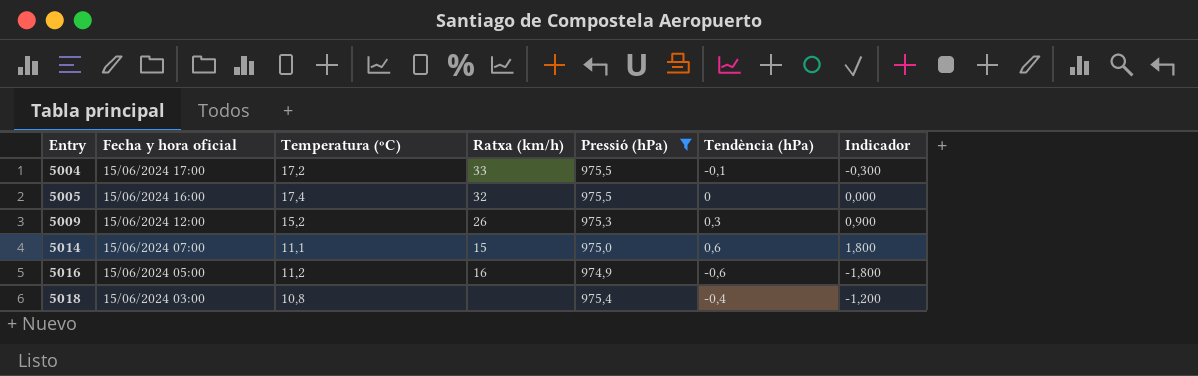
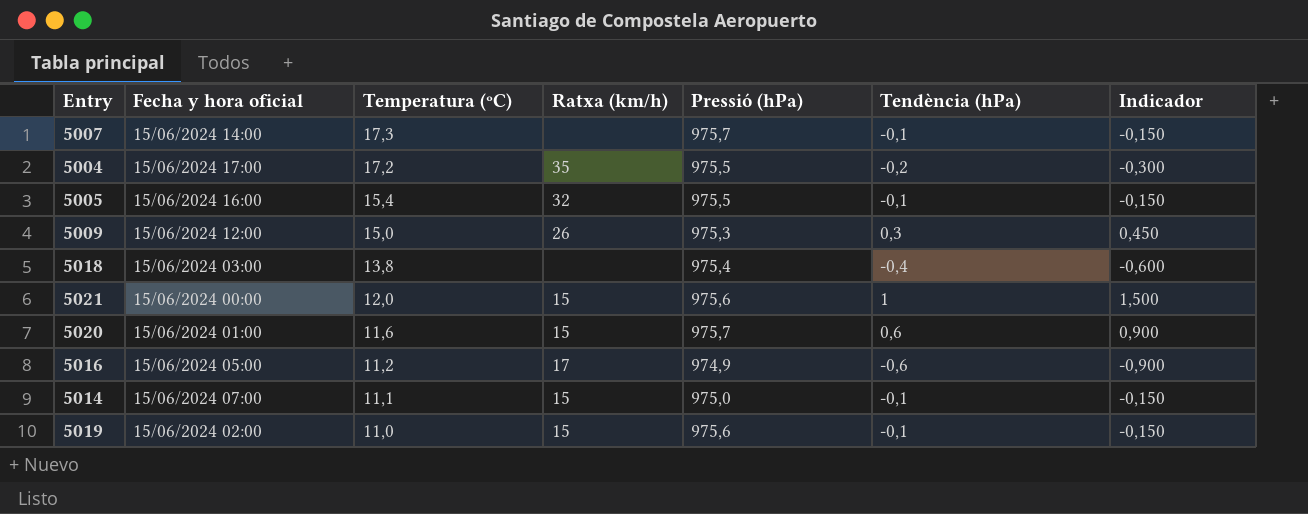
filter: Pressió (hPa) <= 975,5 -> none
row order: Entry ascending -> Temperatura (ºC) descending
column Indicador | formula: [Tendència (hPa)] * 3 -> [Tendència (hPa)] * 1,5
5004 | Ratxa (km/h): 33 -> 35
5004 | Tendència (hPa): -0,1 -> -0,2
5005 | Temperatura (ºC): 17,4 -> 15,4
5005 | Tendència (hPa): 0 -> -0,1
5009 | Temperatura (ºC): 15,2 -> 15,0
5018 | Temperatura (ºC): 10,8 -> 13,8
5016 | Ratxa (km/h): 16 -> 17
5014 | Tendència (hPa): 0,6 -> -0,1

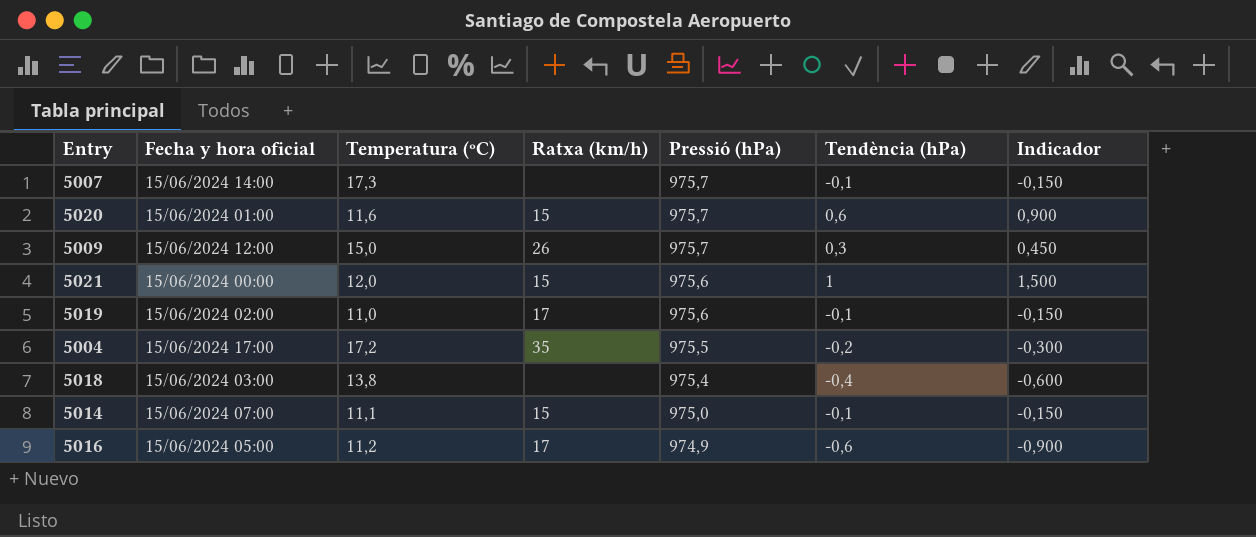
row order: Temperatura (ºC) descending -> Pressió (hPa) descending
row 5005: 15/06/2024 16:00 | 15,4 | 32 | 975,5 | -0,1 | -0,150 -> none
5009 | Pressió (hPa): 975,3 -> 975,7
5019 | Ratxa (km/h): 15 -> 17

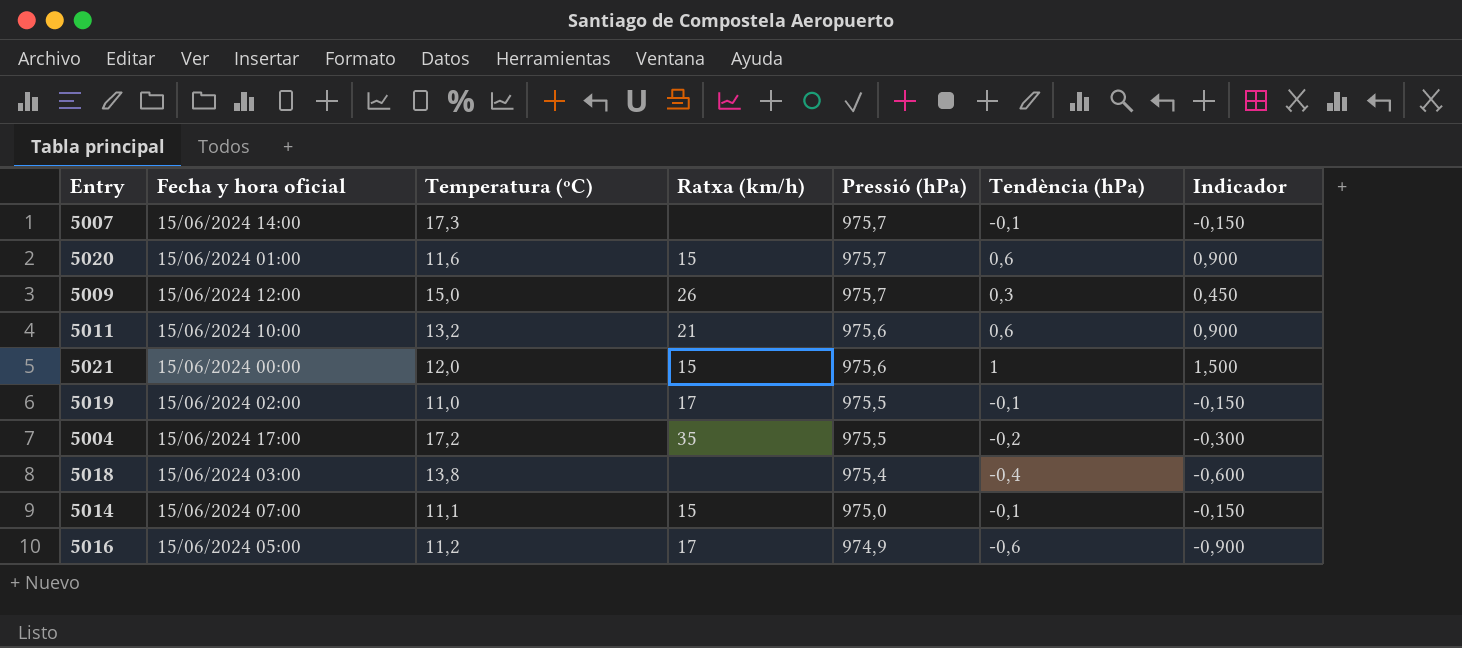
row 5011: none -> 15/06/2024 10:00 | 13,2 | 21 | 975,6 | 0,6 | 0,900
5019 | Pressió (hPa): 975,6 -> 975,5

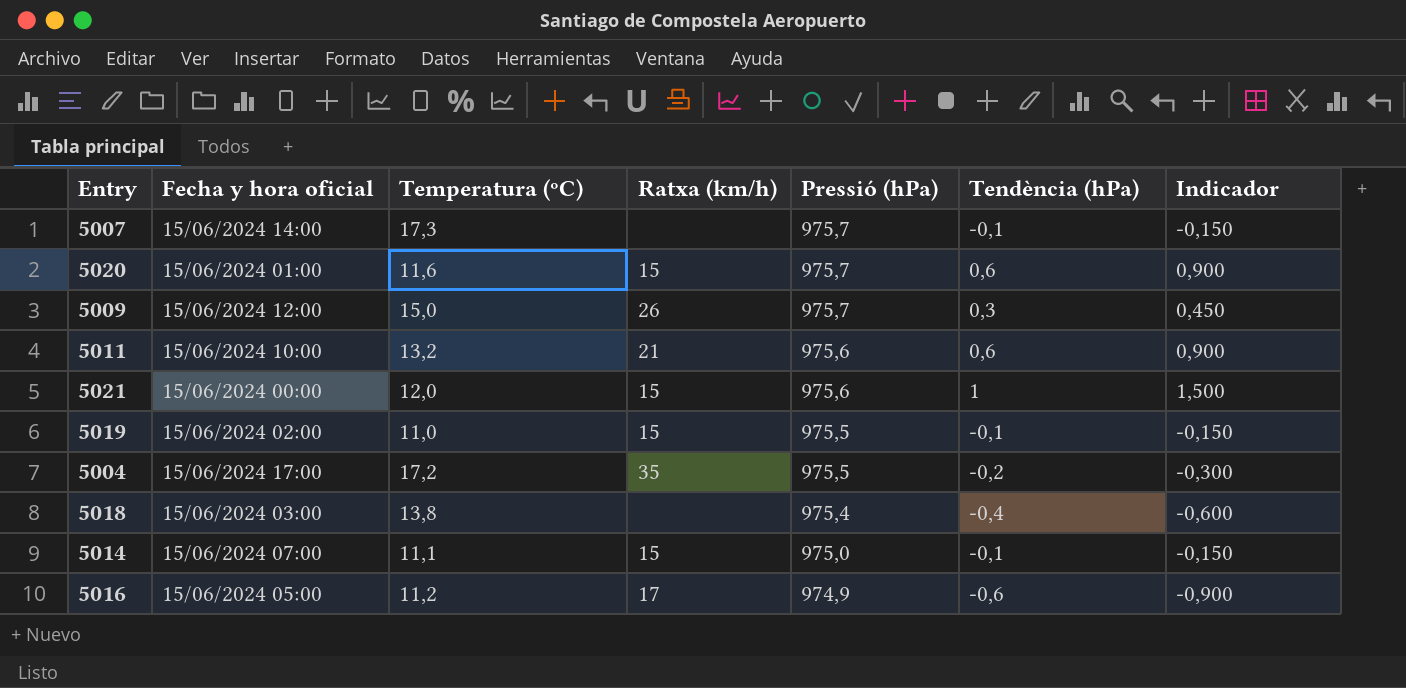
5019 | Ratxa (km/h): 17 -> 15

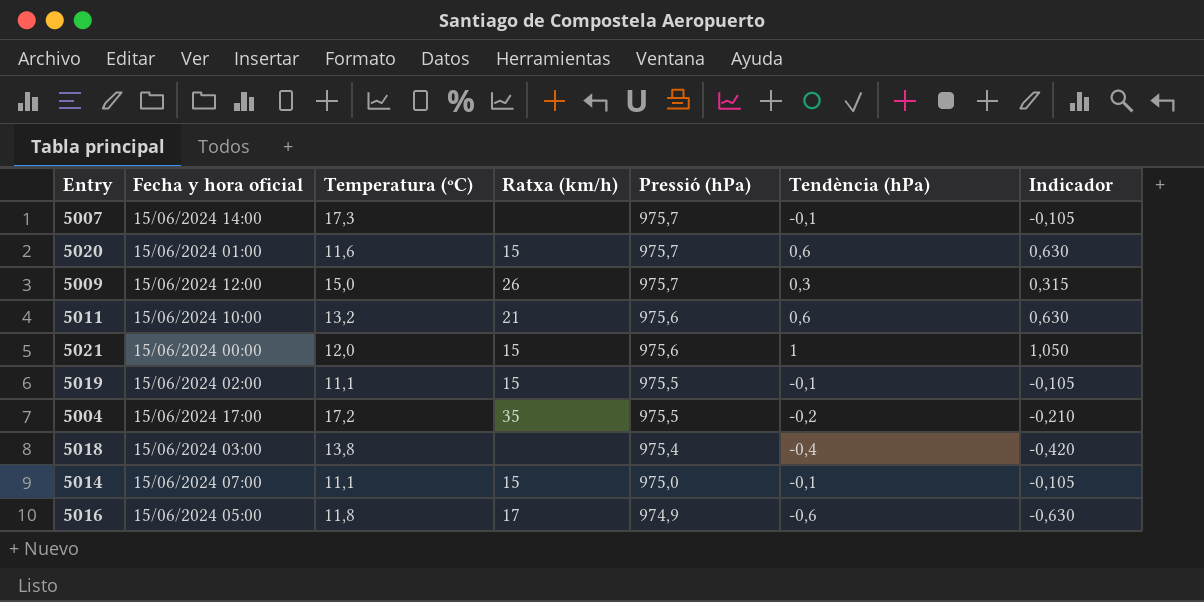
column Indicador | formula: [Tendència (hPa)] * 1,5 -> [Tendència (hPa)] * 1,05
5019 | Temperatura (ºC): 11,0 -> 11,1
5016 | Temperatura (ºC): 11,2 -> 11,8

